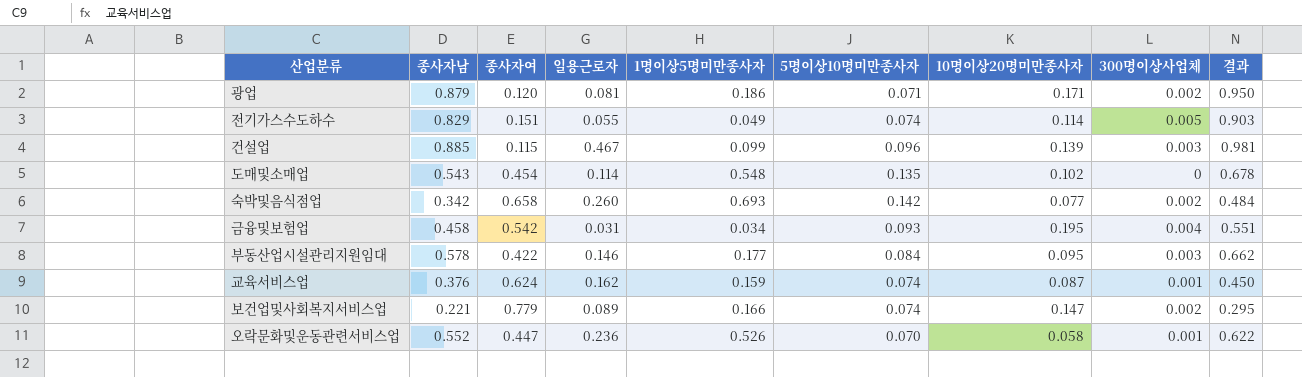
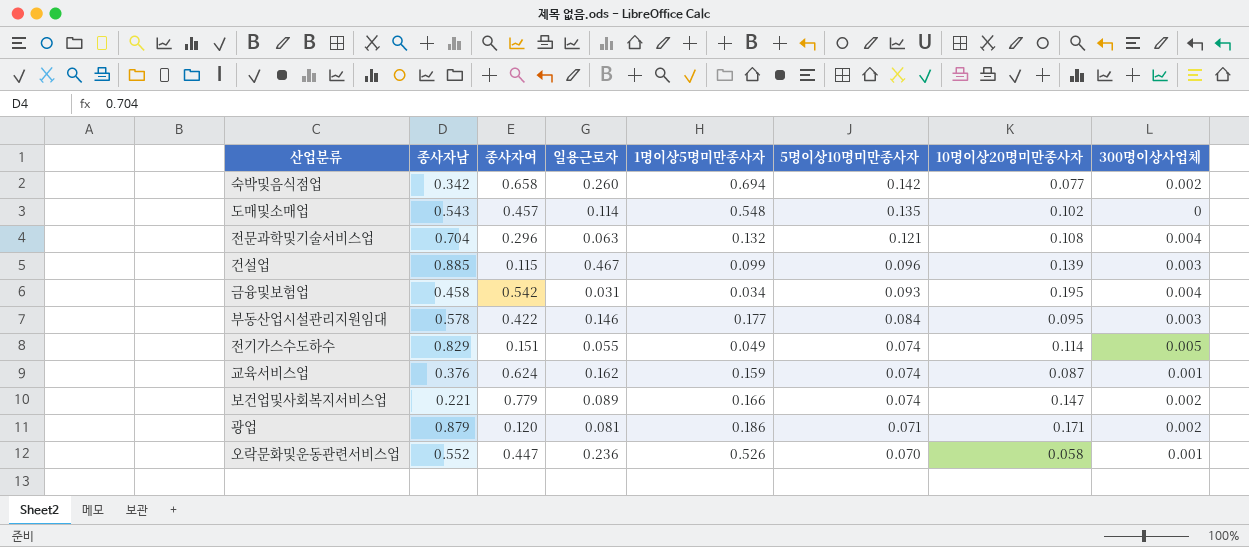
row order: none -> 5명이상10명미만종사자 descending
column 결과 | formula: [종사자남] + [5명이상10명미만종사자] -> none
숙박및음식점업 | 1명이상5명미만종사자: 0.693 -> 0.694
도매및소매업 | 종사자여: 0.454 -> 0.457
row 전문과학및기술서비스업: none -> 0.704 | 0.296 | 0.063 | 0.132 | 0.121 | 0.108 | 0.004

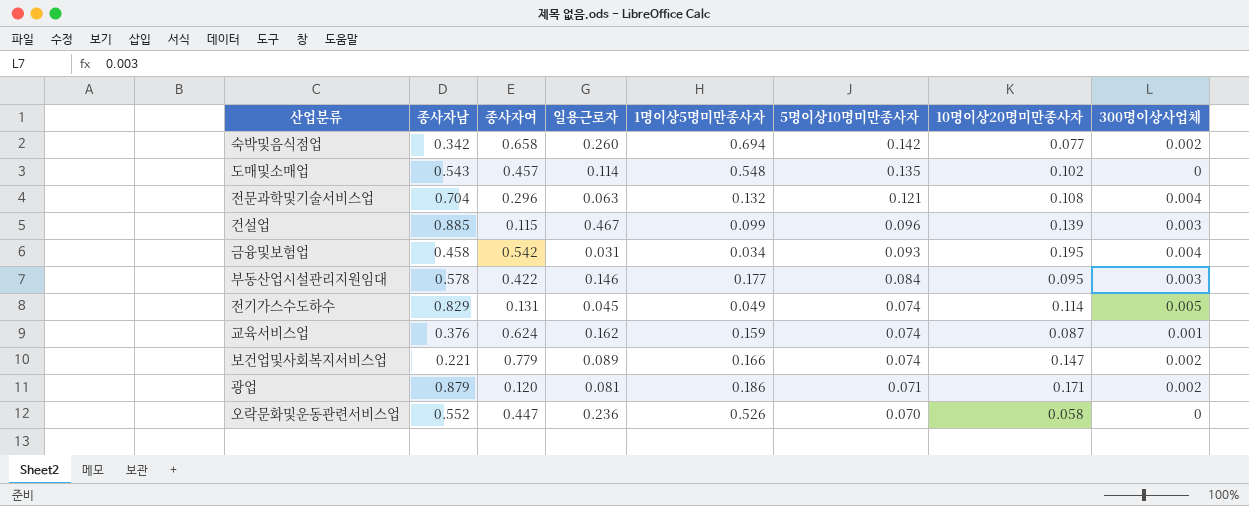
전기가스수도하수 | 종사자여: 0.151 -> 0.131
전기가스수도하수 | 일용근로자: 0.055 -> 0.045
오락문화및운동관련서비스업 | 300명이상사업체: 0.001 -> 0

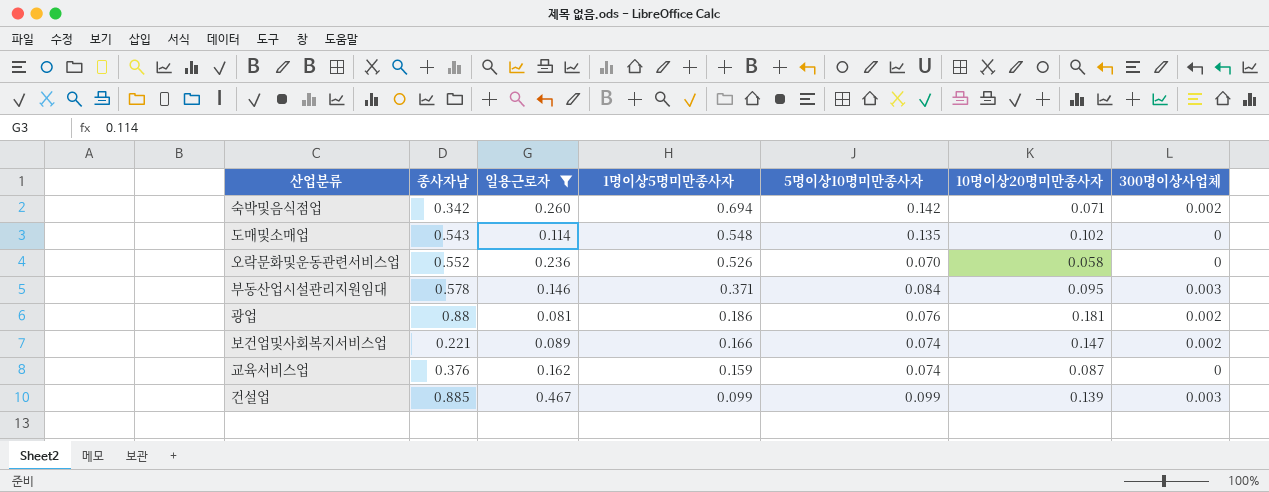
filter: none -> 일용근로자 >= 0.081
row order: 5명이상10명미만종사자 descending -> 1명이상5명미만종사자 descending
column 종사자여 | position: 3 -> none
숙박및음식점업 | 10명이상20명미만종사자: 0.077 -> 0.071
부동산업시설관리지원임대 | 1명이상5명미만종사자: 0.177 -> 0.371
광업 | 종사자남: 0.879 -> 0.88
광업 | 5명이상10명미만종사자: 0.071 -> 0.076
광업 | 10명이상20명미만종사자: 0.171 -> 0.181
교육서비스업 | 300명이상사업체: 0.001 -> 0
건설업 | 5명이상10명미만종사자: 0.096 -> 0.099

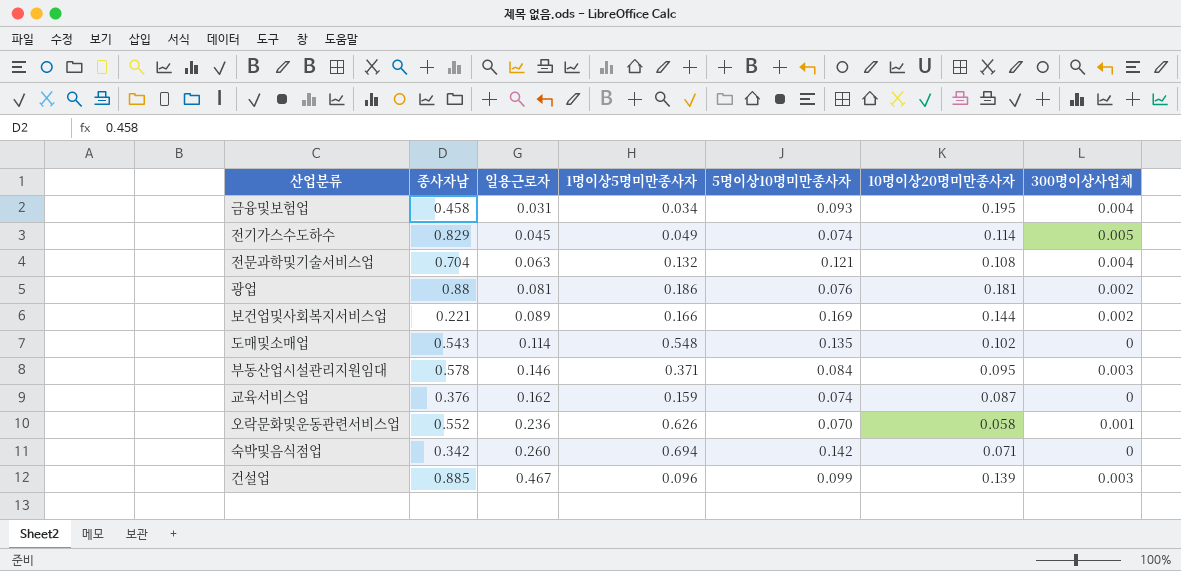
filter: 일용근로자 >= 0.081 -> none
row order: 1명이상5명미만종사자 descending -> 일용근로자 ascending
보건업및사회복지서비스업 | 5명이상10명미만종사자: 0.074 -> 0.169
보건업및사회복지서비스업 | 10명이상20명미만종사자: 0.147 -> 0.144
오락문화및운동관련서비스업 | 1명이상5명미만종사자: 0.526 -> 0.626
오락문화및운동관련서비스업 | 300명이상사업체: 0 -> 0.001
숙박및음식점업 | 300명이상사업체: 0.002 -> 0
건설업 | 1명이상5명미만종사자: 0.099 -> 0.096

